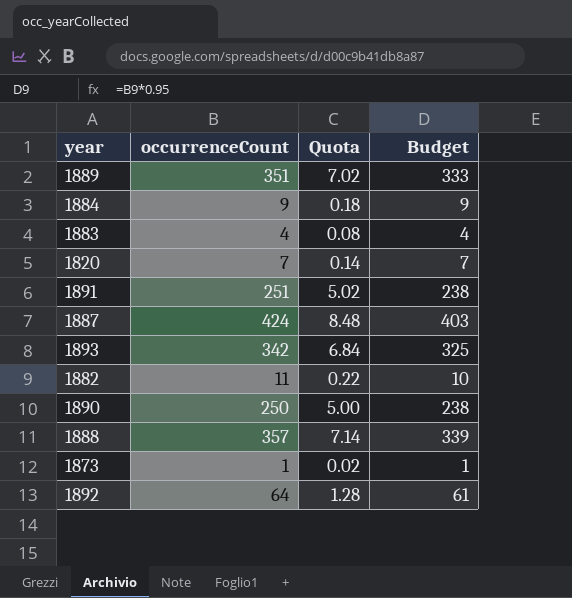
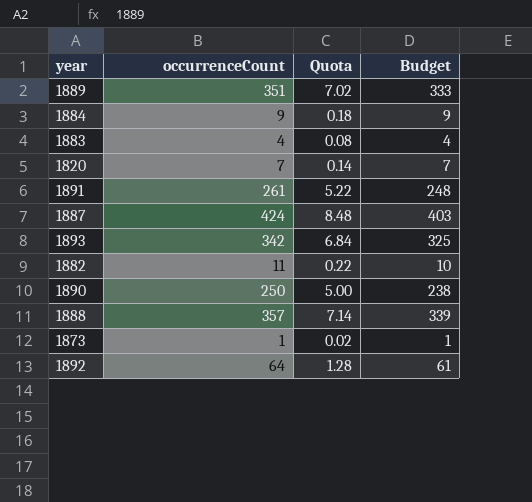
1891 | occurrenceCount: 251 -> 261
1891 | Quota: 5.02 -> 5.22
1891 | Budget: 238 -> 248

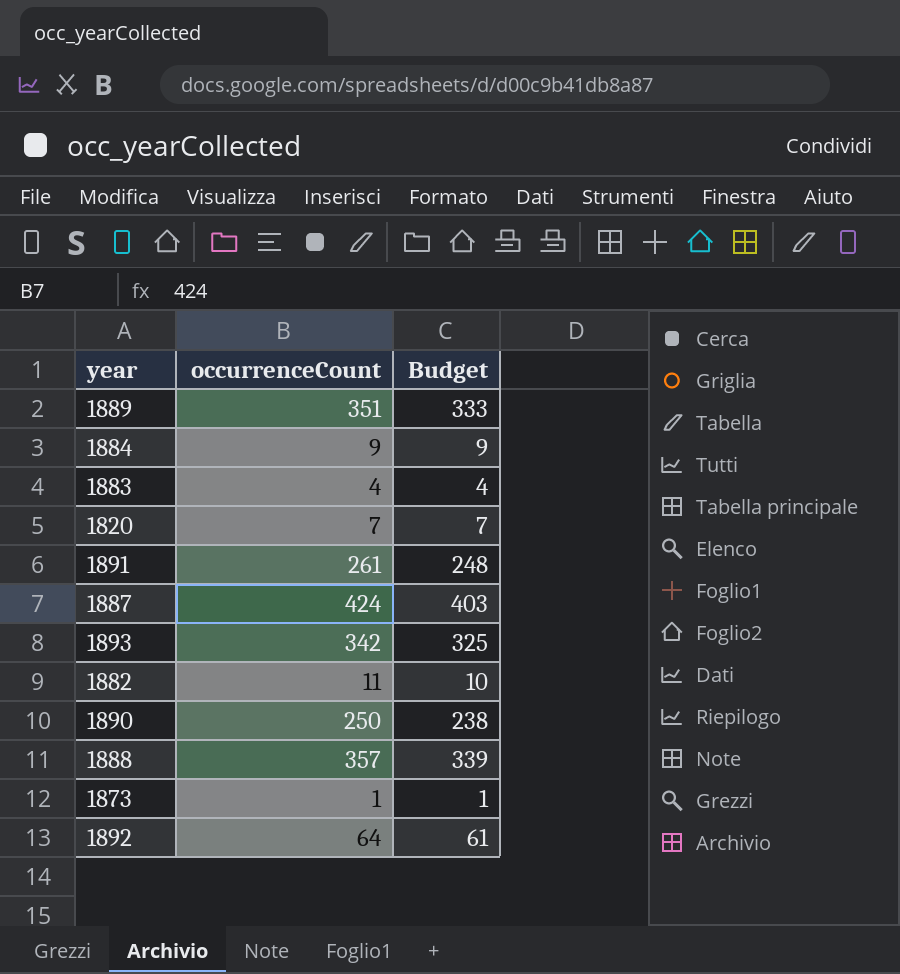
column Quota | formula: [occurrenceCount] * 0.02 -> none

